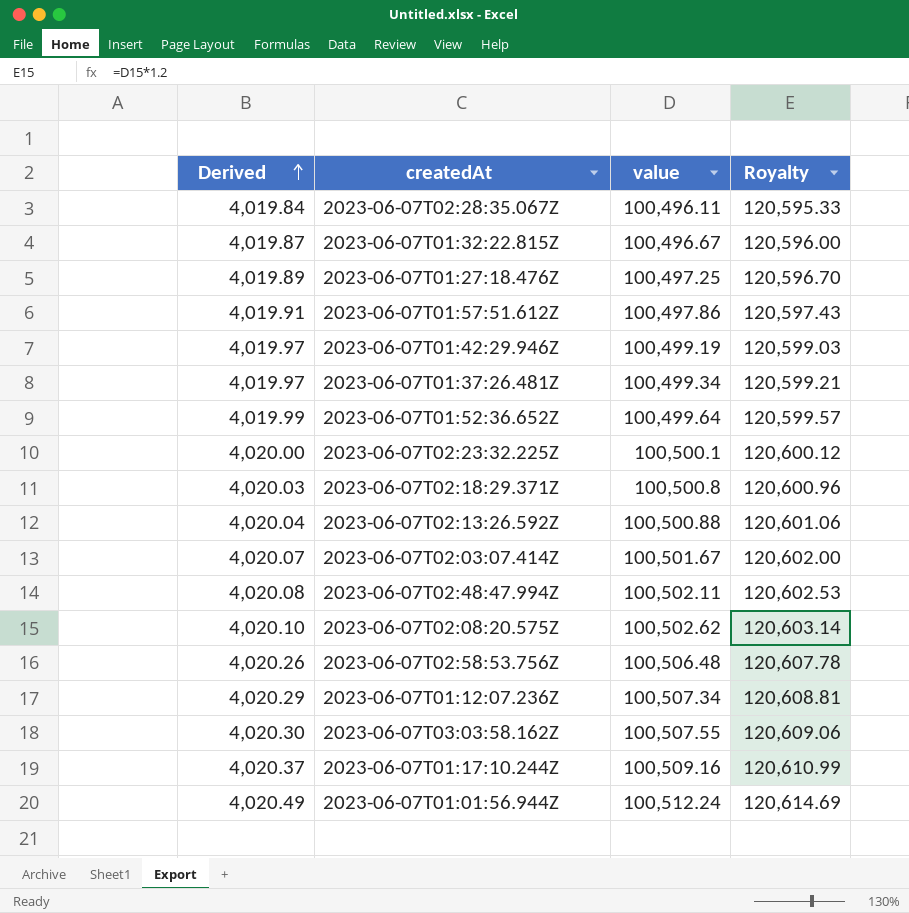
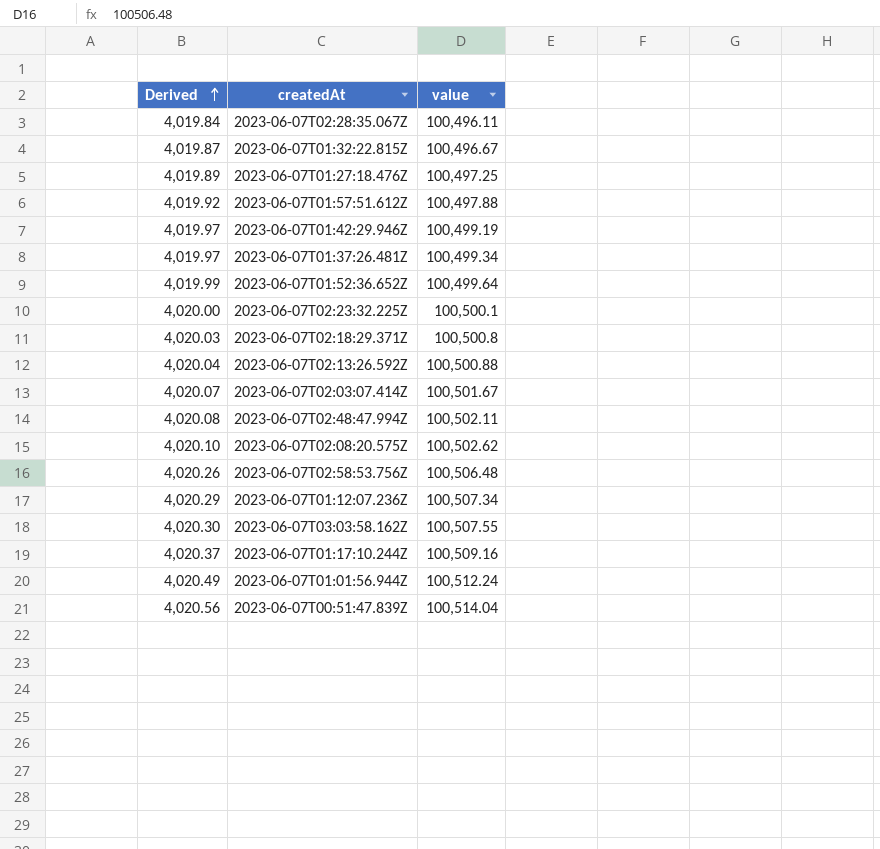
column Royalty | formula: [value] * 1.2 -> none
2023-06-07T01:57:51.612Z | Derived: 4,019.91 -> 4,019.92
2023-06-07T01:57:51.612Z | value: 100,497.86 -> 100,497.88
row 2023-06-07T00:51:47.839Z: none -> 4,020.56 | 100,514.04

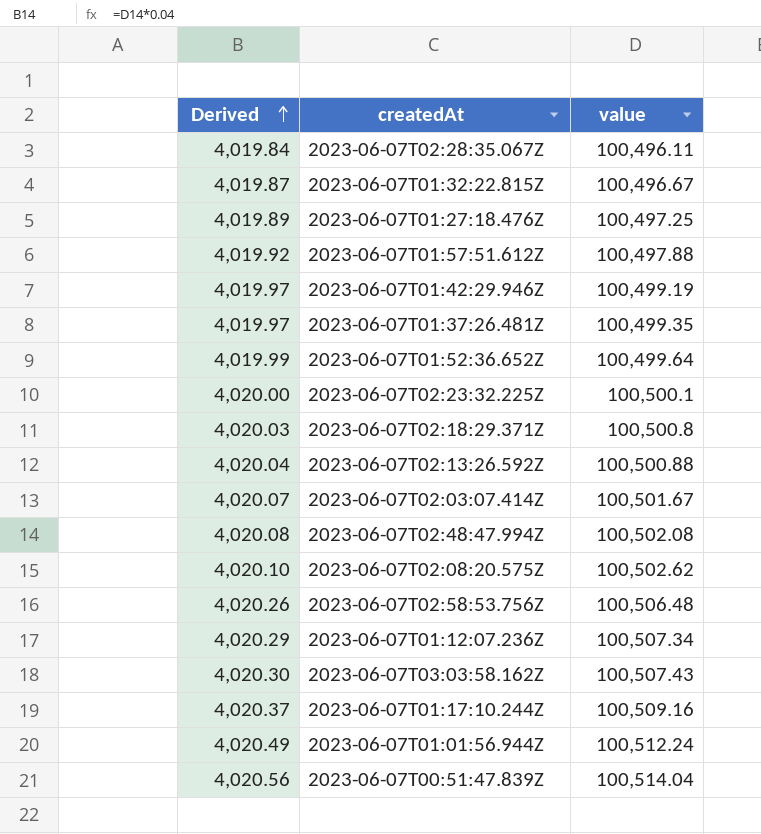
2023-06-07T01:37:26.481Z | value: 100,499.34 -> 100,499.35
2023-06-07T02:48:47.994Z | value: 100,502.11 -> 100,502.08
2023-06-07T03:03:58.162Z | value: 100,507.55 -> 100,507.43

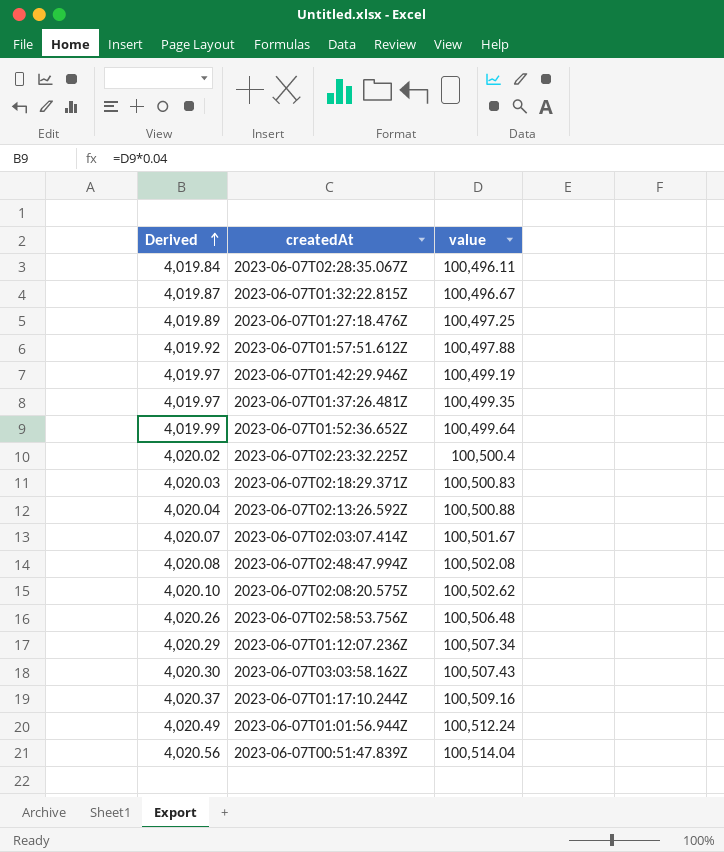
2023-06-07T02:23:32.225Z | Derived: 4,020.00 -> 4,020.02
2023-06-07T02:23:32.225Z | value: 100,500.1 -> 100,500.4
2023-06-07T02:18:29.371Z | value: 100,500.8 -> 100,500.83

